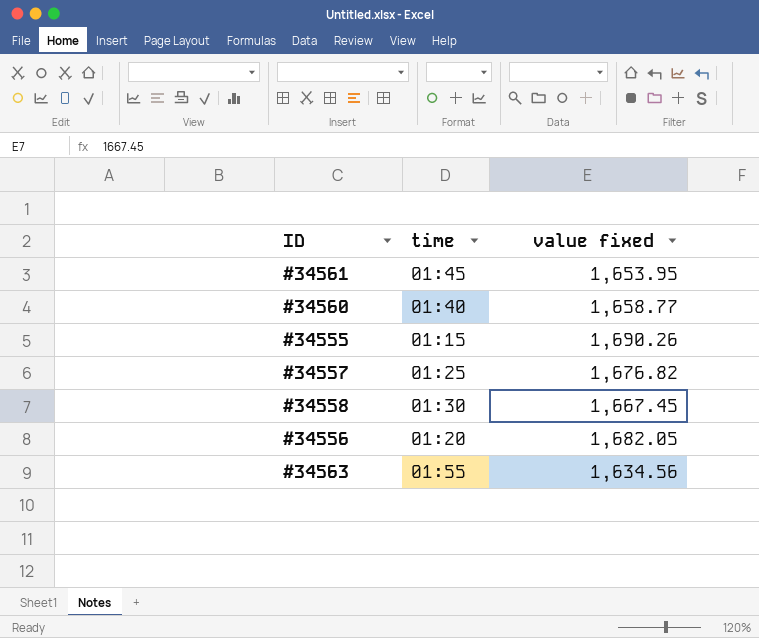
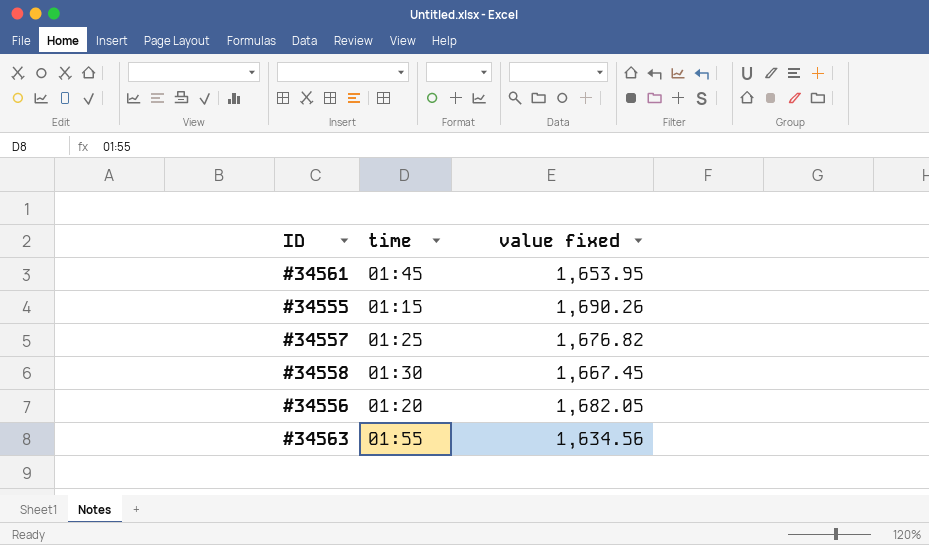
row #34560: 01:40 | 1,658.77 -> none

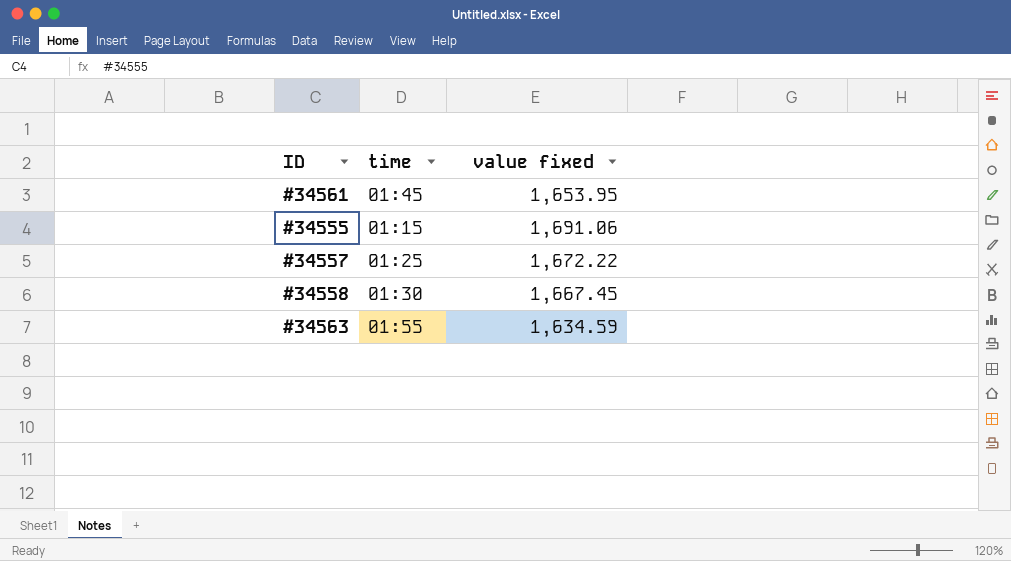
row #34556: 01:20 | 1,682.05 -> none
#34555 | value fixed: 1,690.26 -> 1,691.06
#34557 | value fixed: 1,676.82 -> 1,672.22
#34563 | value fixed: 1,634.56 -> 1,634.59

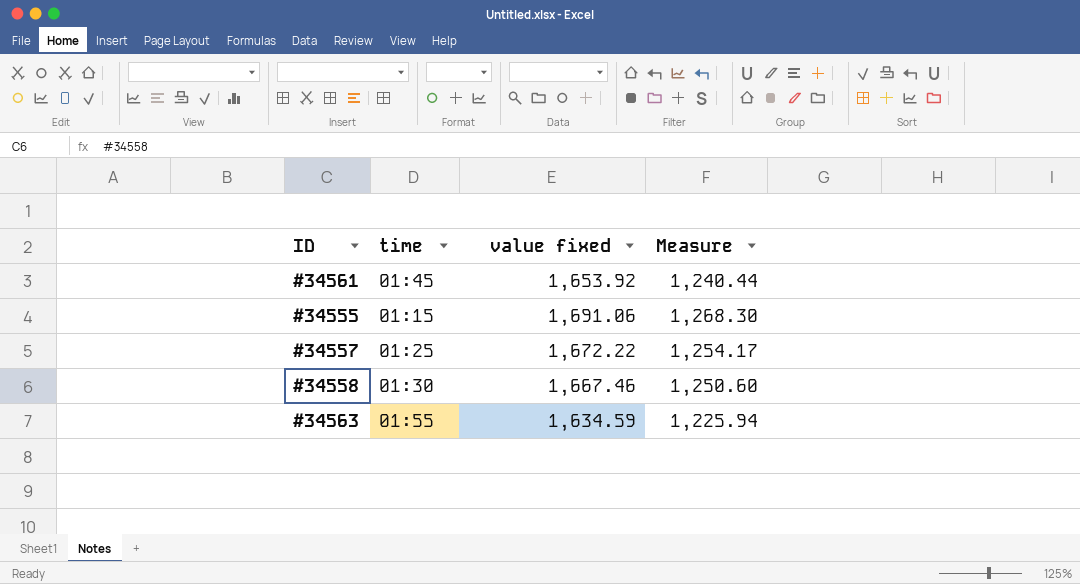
column Measure | formula: none -> [value fixed] * 0.75
#34561 | value fixed: 1,653.95 -> 1,653.92
#34558 | value fixed: 1,667.45 -> 1,667.46

